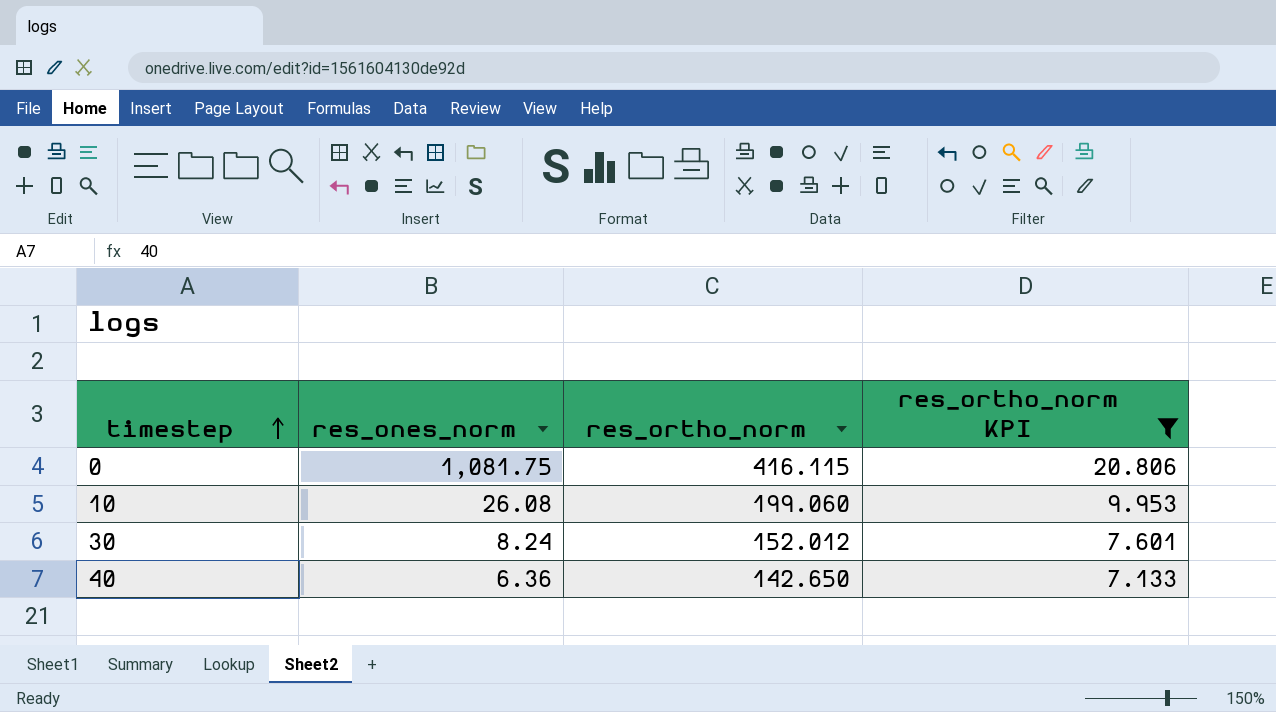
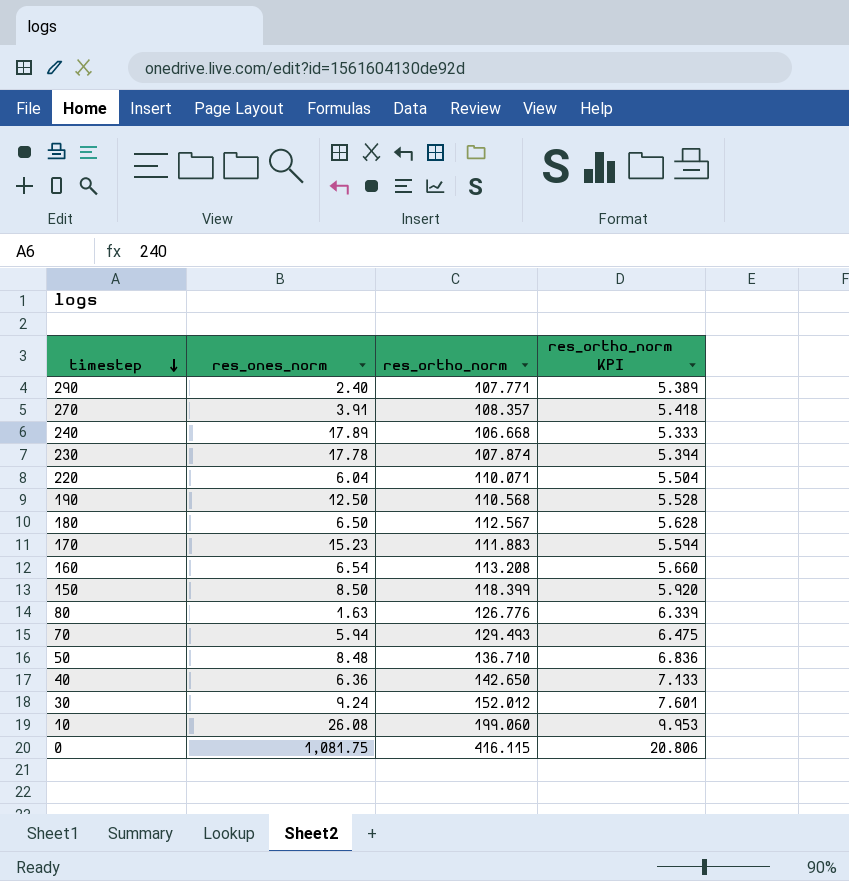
filter: res_ortho_norm KPI >= 7.133 -> none
row order: timestep ascending -> timestep descending
30 | res_ones_norm: 8.24 -> 9.24

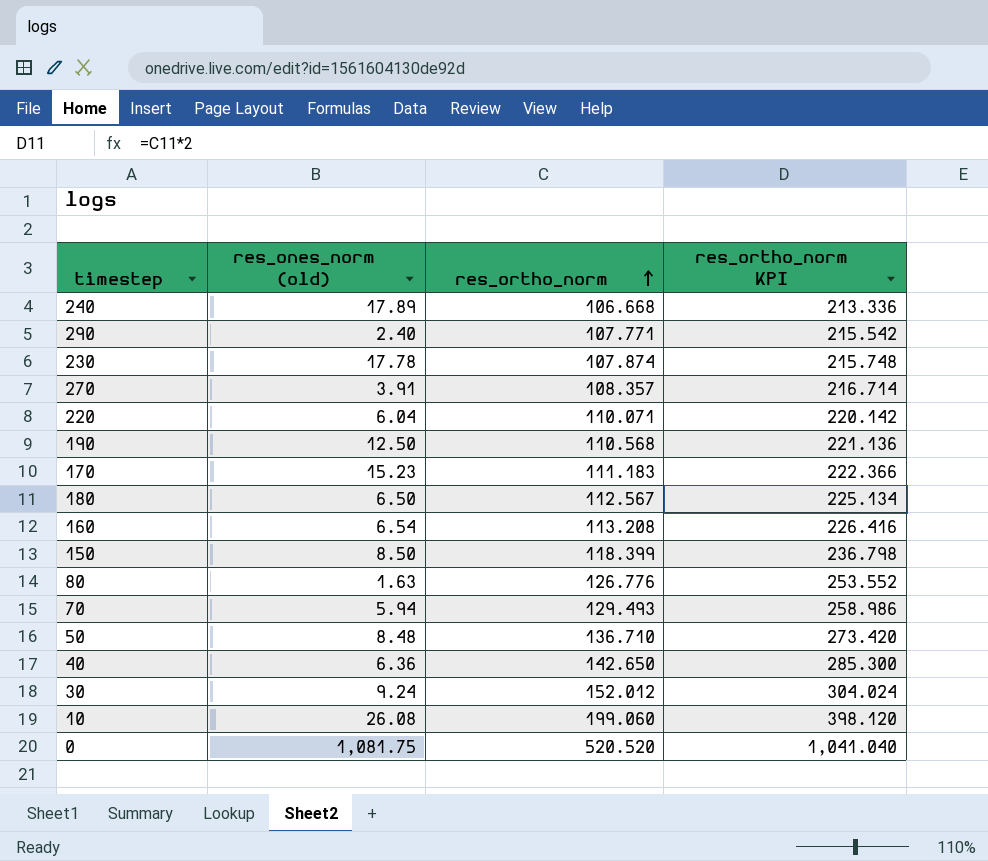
row order: timestep descending -> res_ortho_norm ascending
column name: res_ones_norm -> res_ones_norm (old)
column res_ortho_norm KPI | formula: [res_ortho_norm] * 0.05 -> [res_ortho_norm] * 2
170 | res_ortho_norm: 111.883 -> 111.183
0 | res_ortho_norm: 416.115 -> 520.520

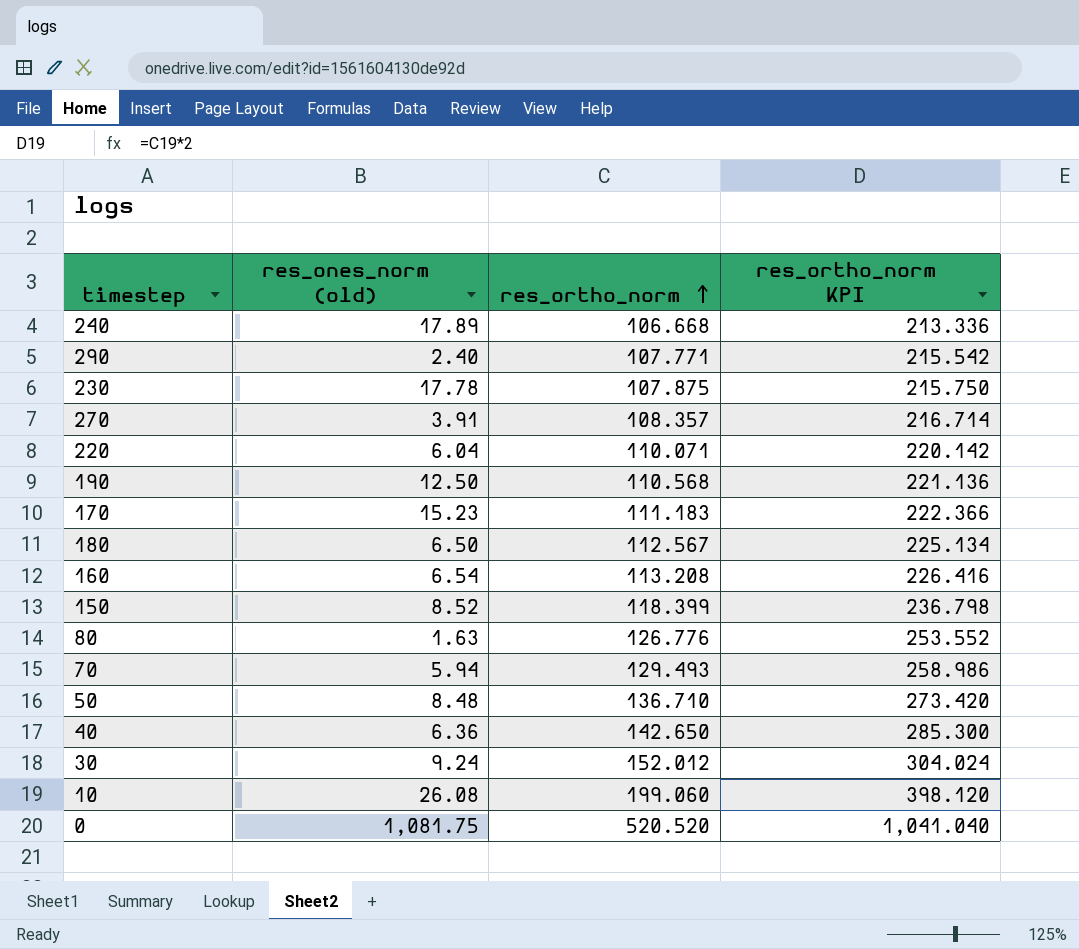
230 | res_ortho_norm: 107.874 -> 107.875
230 | res_ortho_norm KPI: 215.748 -> 215.750
150 | res_ones_norm (old): 8.50 -> 8.52

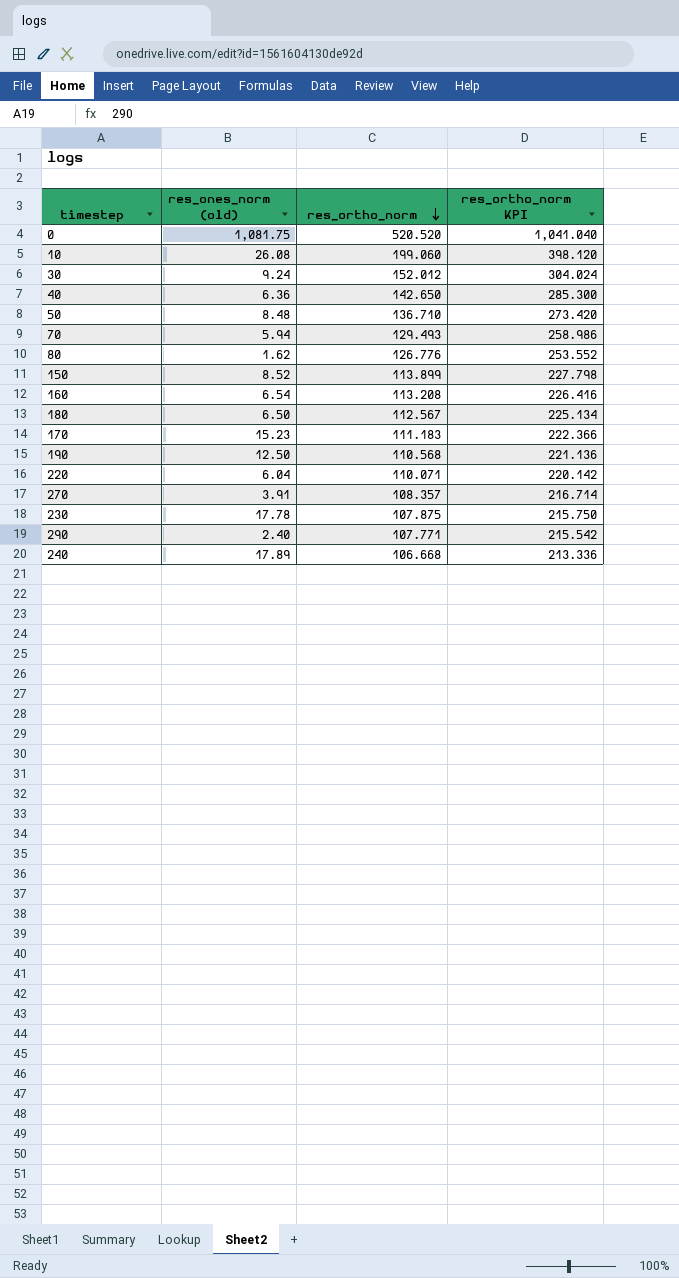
row order: res_ortho_norm ascending -> res_ortho_norm descending
80 | res_ones_norm (old): 1.63 -> 1.62
150 | res_ortho_norm: 118.399 -> 113.899
150 | res_ortho_norm KPI: 236.798 -> 227.798

